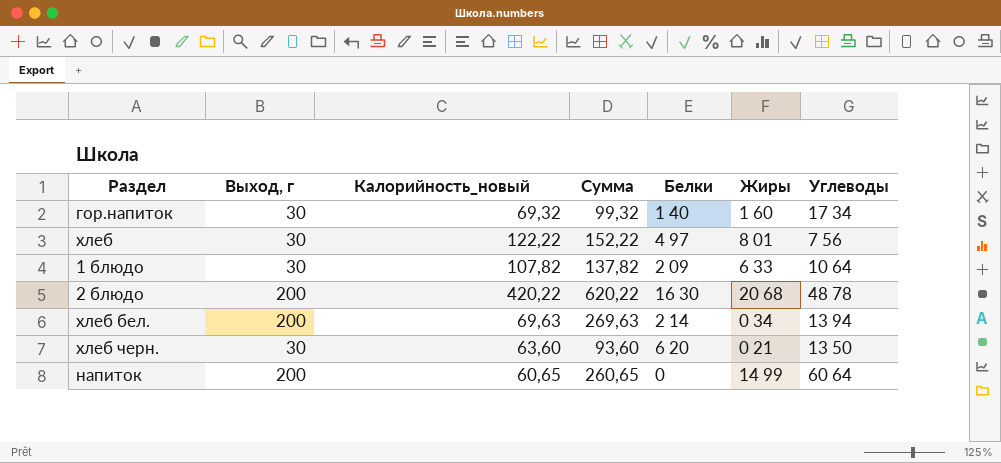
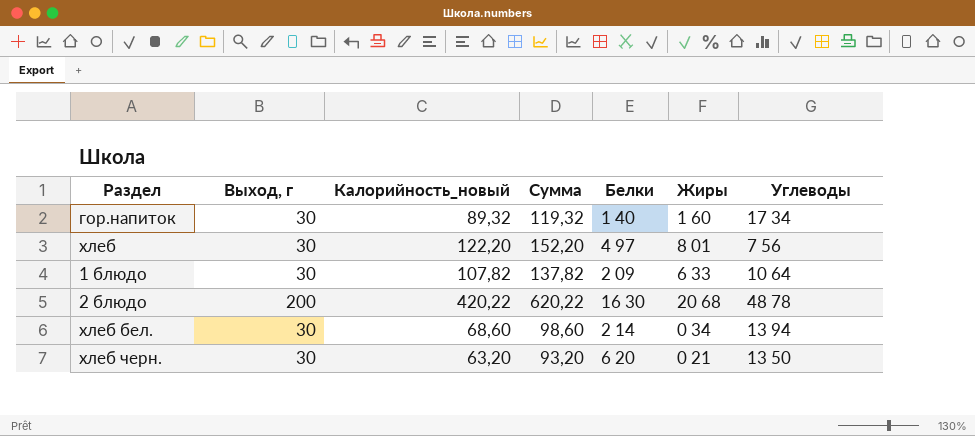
row напиток: 200 | 60,65 | 260,65 | 0 | 14 99 | 60 64 -> none
гор.напиток | Калорийность_новый: 69,32 -> 89,32
гор.напиток | Сумма: 99,32 -> 119,32
хлеб | Калорийность_новый: 122,22 -> 122,20
хлеб | Сумма: 152,22 -> 152,20
хлеб бел. | Выход, г: 200 -> 30
хлеб бел. | Калорийность_новый: 69,63 -> 68,60
хлеб бел. | Сумма: 269,63 -> 98,60
хлеб черн. | Калорийность_новый: 63,60 -> 63,20
хлеб черн. | Сумма: 93,60 -> 93,20

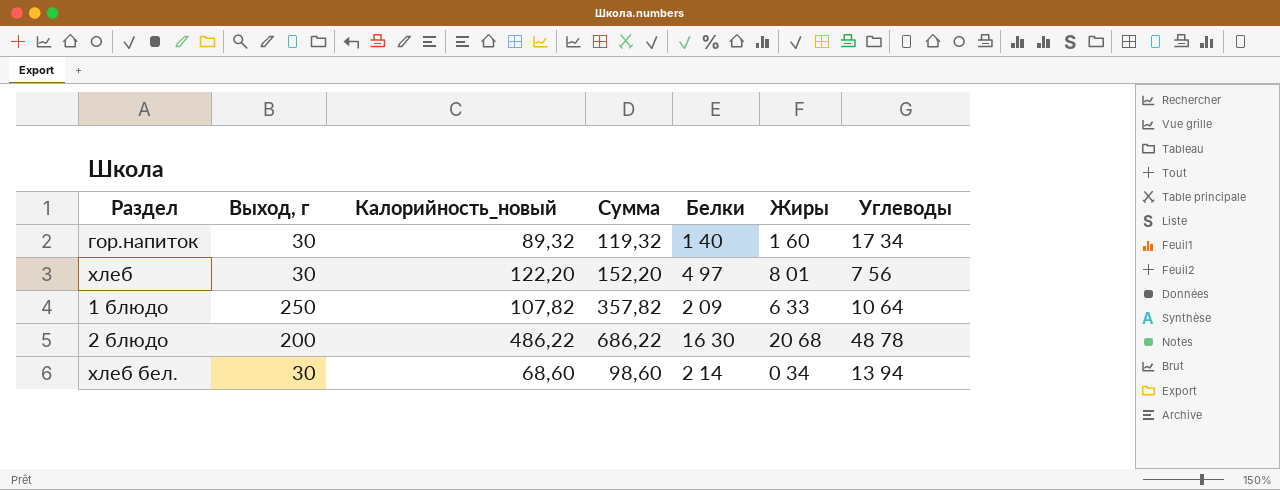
row хлеб черн.: 30 | 63,20 | 93,20 | 6 20 | 0 21 | 13 50 -> none
1 блюдо | Выход, г: 30 -> 250
1 блюдо | Сумма: 137,82 -> 357,82
2 блюдо | Калорийность_новый: 420,22 -> 486,22
2 блюдо | Сумма: 620,22 -> 686,22

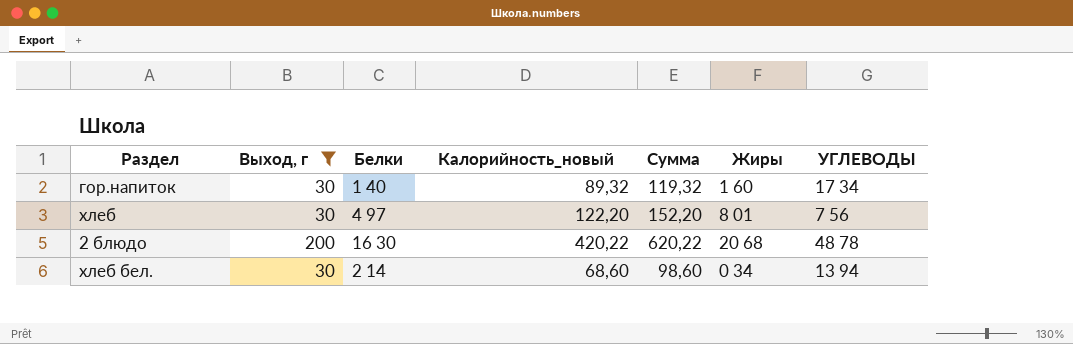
filter: none -> Выход, г != 250
column Белки | position: 5 -> 3
column name: Углеводы -> УГЛЕВОДЫ
2 блюдо | Калорийность_новый: 486,22 -> 420,22
2 блюдо | Сумма: 686,22 -> 620,22

